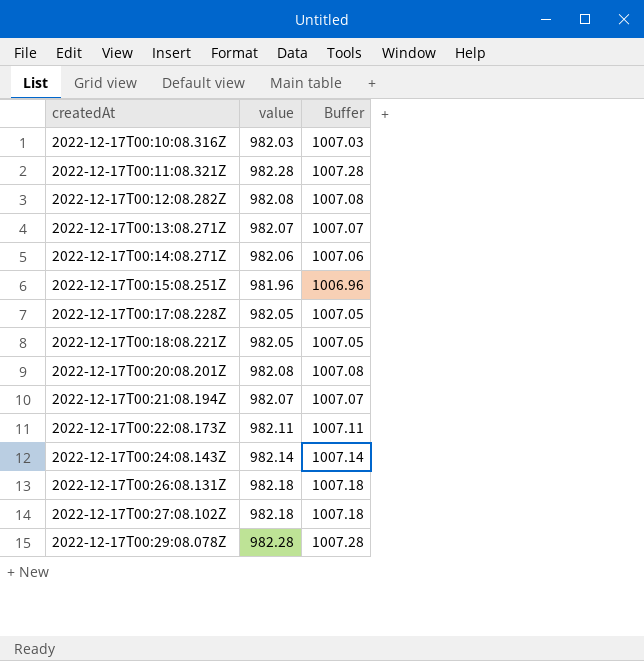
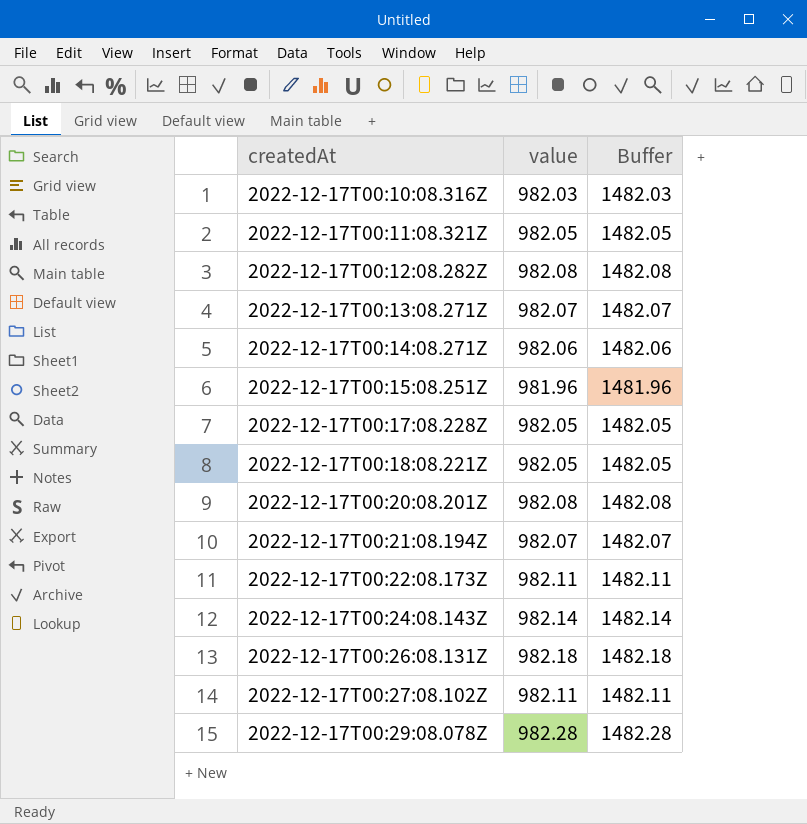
column Buffer | formula: [value] + 25 -> [value] + 500
2022-12-17T00:11:08.321Z | value: 982.28 -> 982.05
2022-12-17T00:27:08.102Z | value: 982.18 -> 982.11

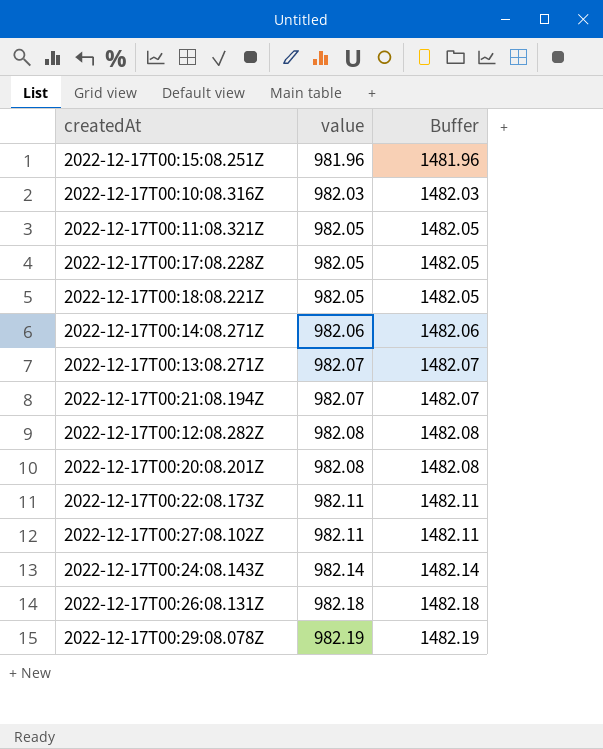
row order: createdAt ascending -> value ascending
2022-12-17T00:29:08.078Z | value: 982.28 -> 982.19
2022-12-17T00:29:08.078Z | Buffer: 1482.28 -> 1482.19

